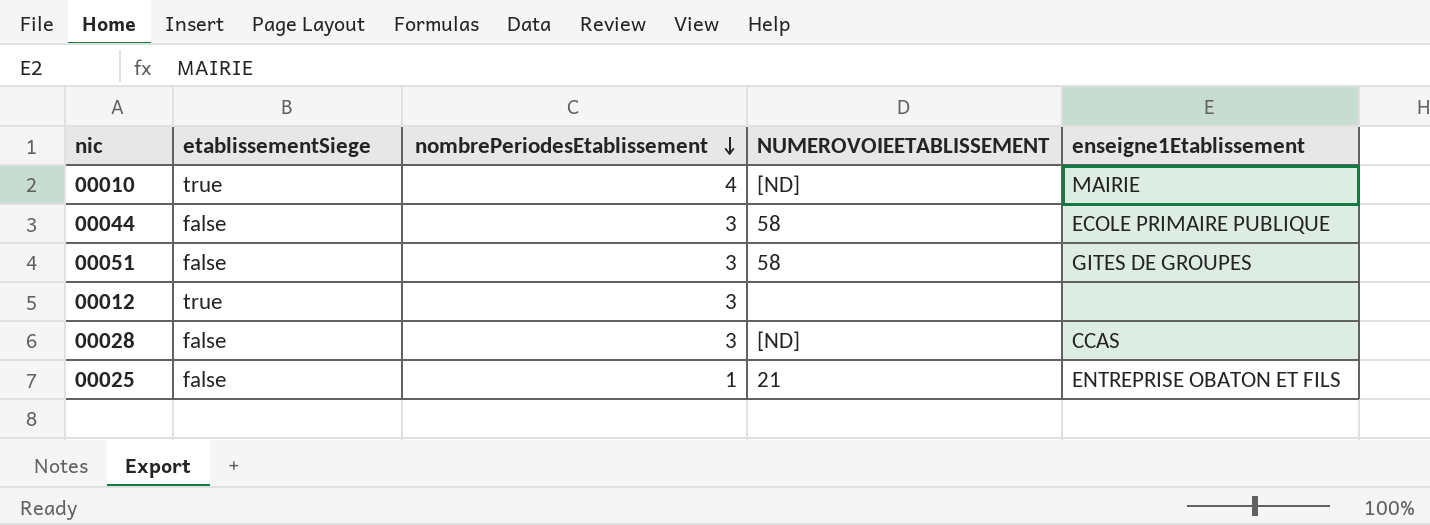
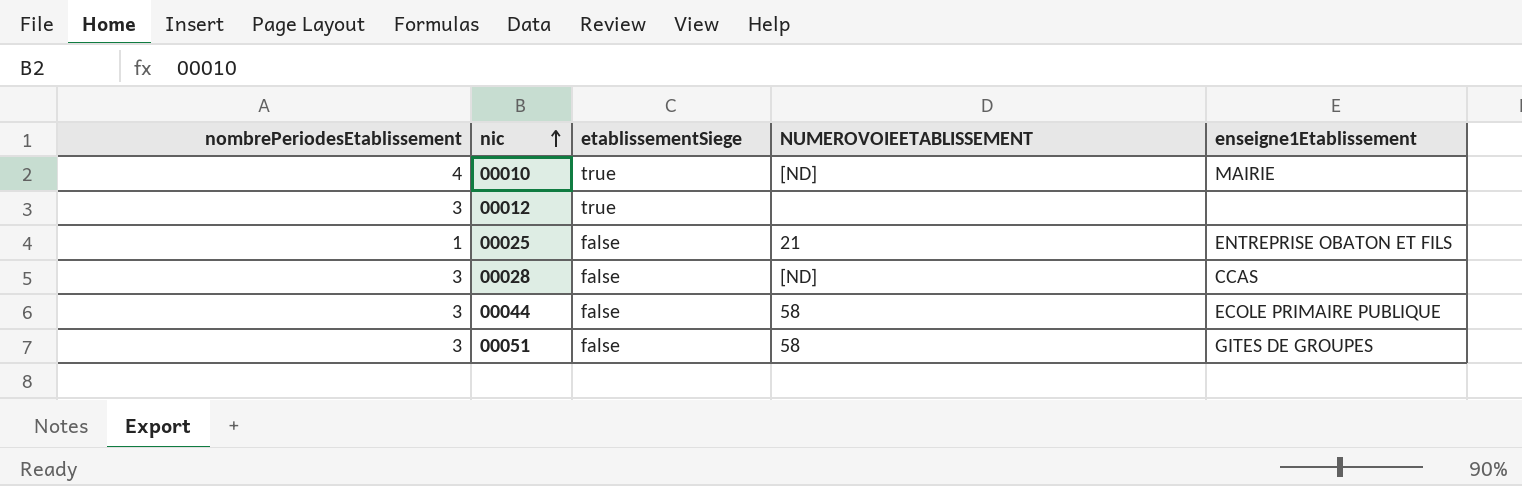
row order: nombrePeriodesEtablissement descending -> nic ascending
column nombrePeriodesEtablissement | position: 3 -> 1

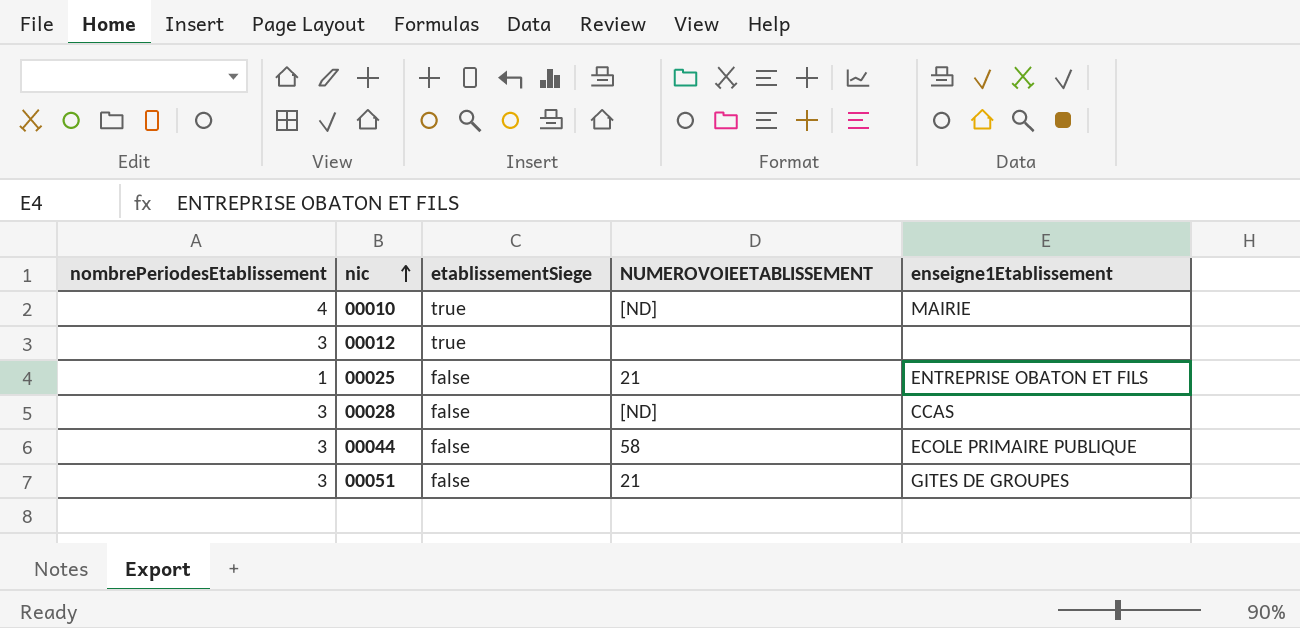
00051 | NUMEROVOIEETABLISSEMENT: 58 -> 21

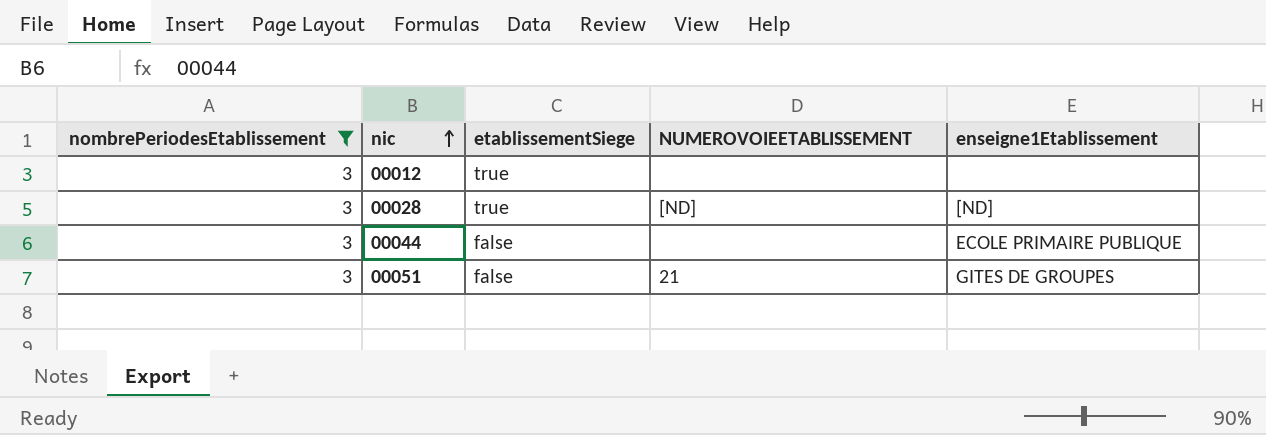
filter: none -> nombrePeriodesEtablissement = 3
00028 | etablissementSiege: false -> true
00028 | enseigne1Etablissement: CCAS -> [ND]
00044 | NUMEROVOIEETABLISSEMENT: 58 -> none

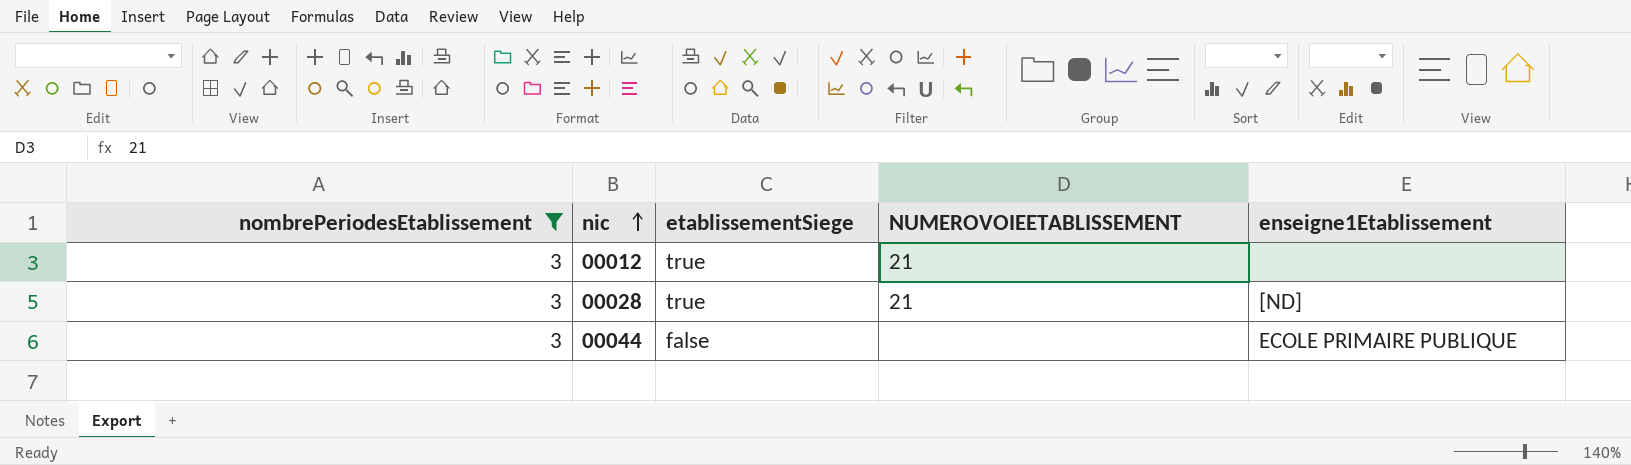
row 00051: 3 | false | 21 | GITES DE GROUPES -> none
00012 | NUMEROVOIEETABLISSEMENT: none -> 21
00028 | NUMEROVOIEETABLISSEMENT: [ND] -> 21

